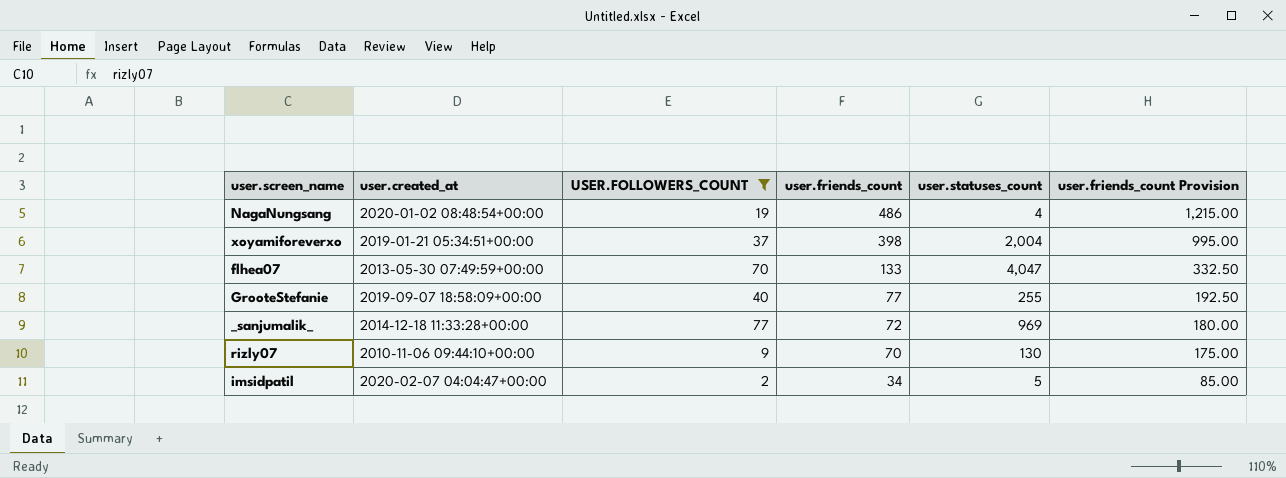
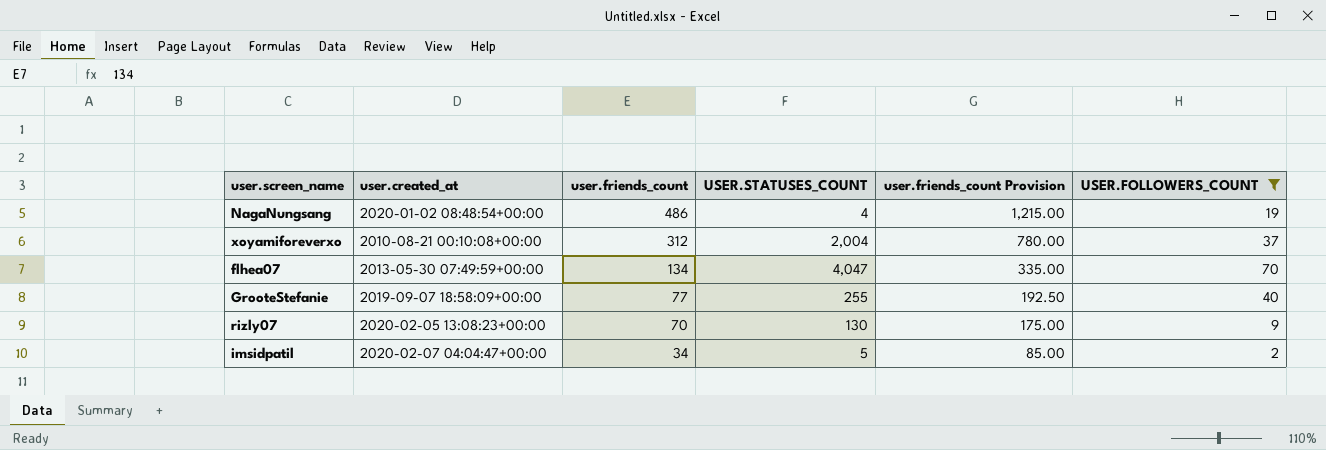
column name: user.statuses_count -> USER.STATUSES_COUNT
column USER.FOLLOWERS_COUNT | position: 3 -> 6
row _sanjumalik_: 2014-12-18 11:33:28+00:00 | 77 | 72 | 969 | 180.00 -> none
xoyamiforeverxo | user.created_at: 2019-01-21 05:34:51+00:00 -> 2010-08-21 00:10:08+00:00
xoyamiforeverxo | user.friends_count: 398 -> 312
xoyamiforeverxo | user.friends_count Provision: 995.00 -> 780.00
flhea07 | user.friends_count: 133 -> 134
flhea07 | user.friends_count Provision: 332.50 -> 335.00
rizly07 | user.created_at: 2010-11-06 09:44:10+00:00 -> 2020-02-05 13:08:23+00:00

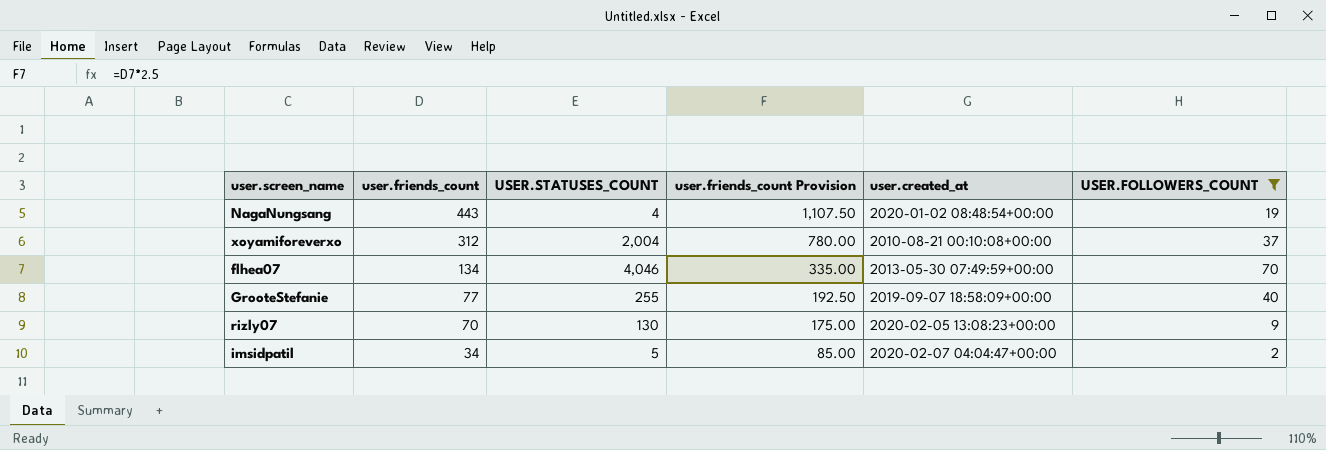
column user.created_at | position: 2 -> 5
NagaNungsang | user.friends_count: 486 -> 443
NagaNungsang | user.friends_count Provision: 1,215.00 -> 1,107.50
flhea07 | USER.STATUSES_COUNT: 4,047 -> 4,046

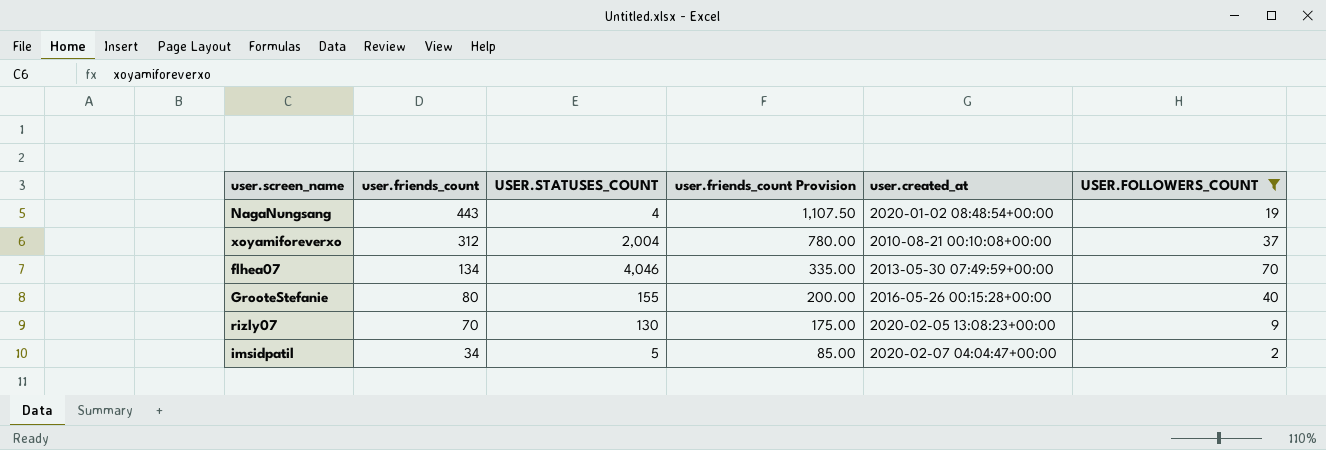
GrooteStefanie | user.friends_count: 77 -> 80
GrooteStefanie | USER.STATUSES_COUNT: 255 -> 155
GrooteStefanie | user.friends_count Provision: 192.50 -> 200.00
GrooteStefanie | user.created_at: 2019-09-07 18:58:09+00:00 -> 2016-05-26 00:15:28+00:00

